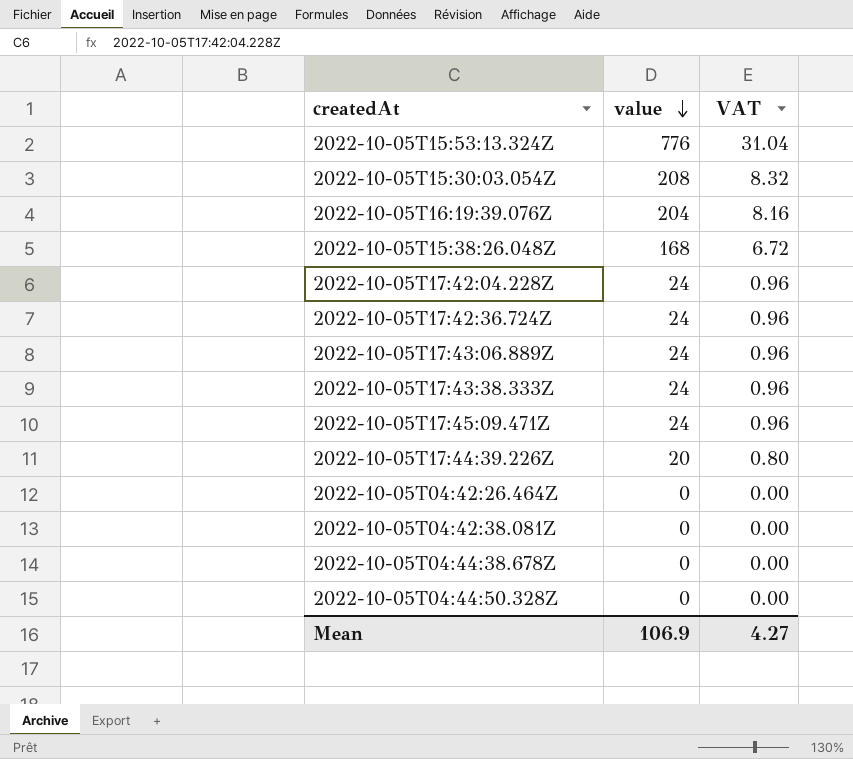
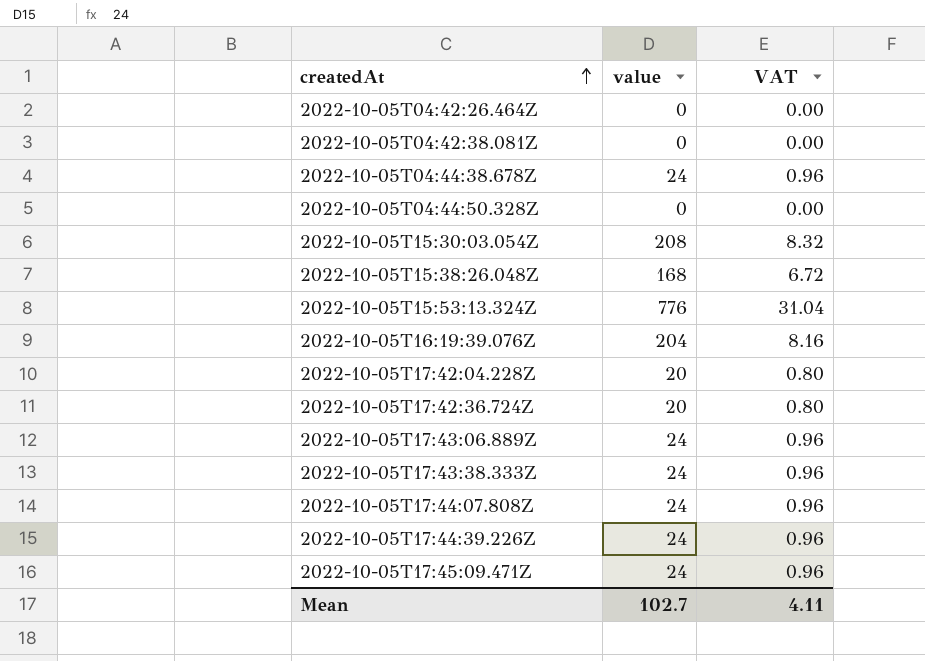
row order: value descending -> createdAt ascending
2022-10-05T04:44:38.678Z | value: 0 -> 24
2022-10-05T04:44:38.678Z | VAT: 0.00 -> 0.96
2022-10-05T17:42:04.228Z | value: 24 -> 20
2022-10-05T17:42:04.228Z | VAT: 0.96 -> 0.80
2022-10-05T17:42:36.724Z | value: 24 -> 20
2022-10-05T17:42:36.724Z | VAT: 0.96 -> 0.80
row 2022-10-05T17:44:07.808Z: none -> 24 | 0.96
2022-10-05T17:44:39.226Z | value: 20 -> 24
2022-10-05T17:44:39.226Z | VAT: 0.80 -> 0.96
Mean | value: 106.9 -> 102.7
Mean | VAT: 4.27 -> 4.11

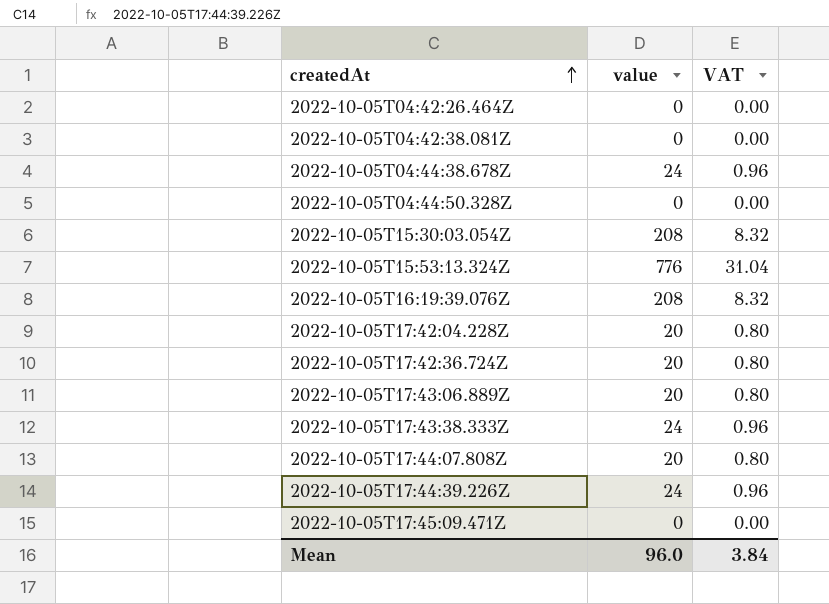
row 2022-10-05T15:38:26.048Z: 168 | 6.72 -> none
2022-10-05T16:19:39.076Z | value: 204 -> 208
2022-10-05T16:19:39.076Z | VAT: 8.16 -> 8.32
2022-10-05T17:43:06.889Z | value: 24 -> 20
2022-10-05T17:43:06.889Z | VAT: 0.96 -> 0.80
2022-10-05T17:44:07.808Z | value: 24 -> 20
2022-10-05T17:44:07.808Z | VAT: 0.96 -> 0.80
2022-10-05T17:45:09.471Z | value: 24 -> 0
2022-10-05T17:45:09.471Z | VAT: 0.96 -> 0.00
Mean | value: 102.7 -> 96.0
Mean | VAT: 4.11 -> 3.84

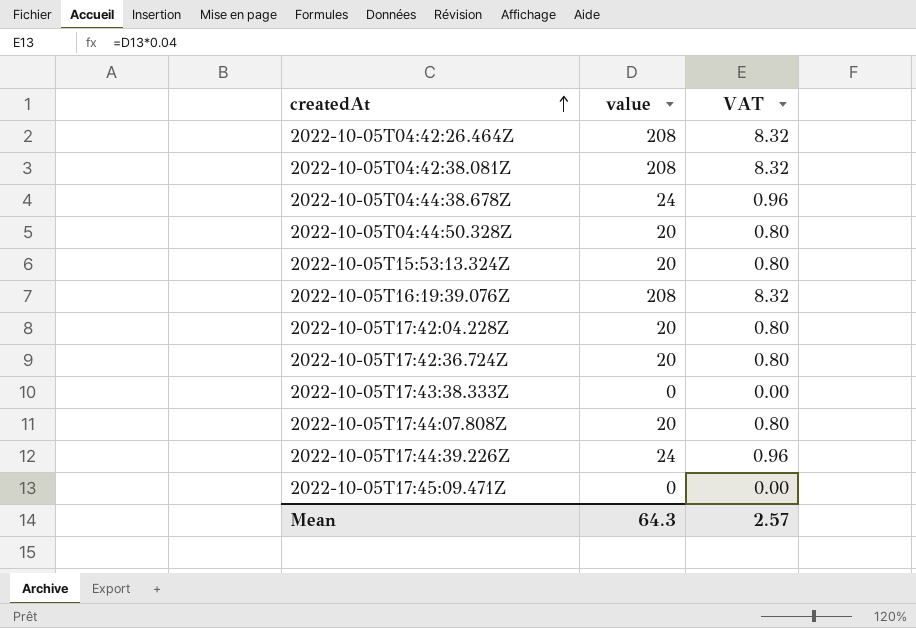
row 2022-10-05T15:30:03.054Z: 208 | 8.32 -> none
row 2022-10-05T17:43:06.889Z: 20 | 0.80 -> none
2022-10-05T04:42:26.464Z | value: 0 -> 208
2022-10-05T04:42:26.464Z | VAT: 0.00 -> 8.32
2022-10-05T04:42:38.081Z | value: 0 -> 208
2022-10-05T04:42:38.081Z | VAT: 0.00 -> 8.32
2022-10-05T04:44:50.328Z | value: 0 -> 20
2022-10-05T04:44:50.328Z | VAT: 0.00 -> 0.80
2022-10-05T15:53:13.324Z | value: 776 -> 20
2022-10-05T15:53:13.324Z | VAT: 31.04 -> 0.80
2022-10-05T17:43:38.333Z | value: 24 -> 0
2022-10-05T17:43:38.333Z | VAT: 0.96 -> 0.00
Mean | value: 96.0 -> 64.3
Mean | VAT: 3.84 -> 2.57

